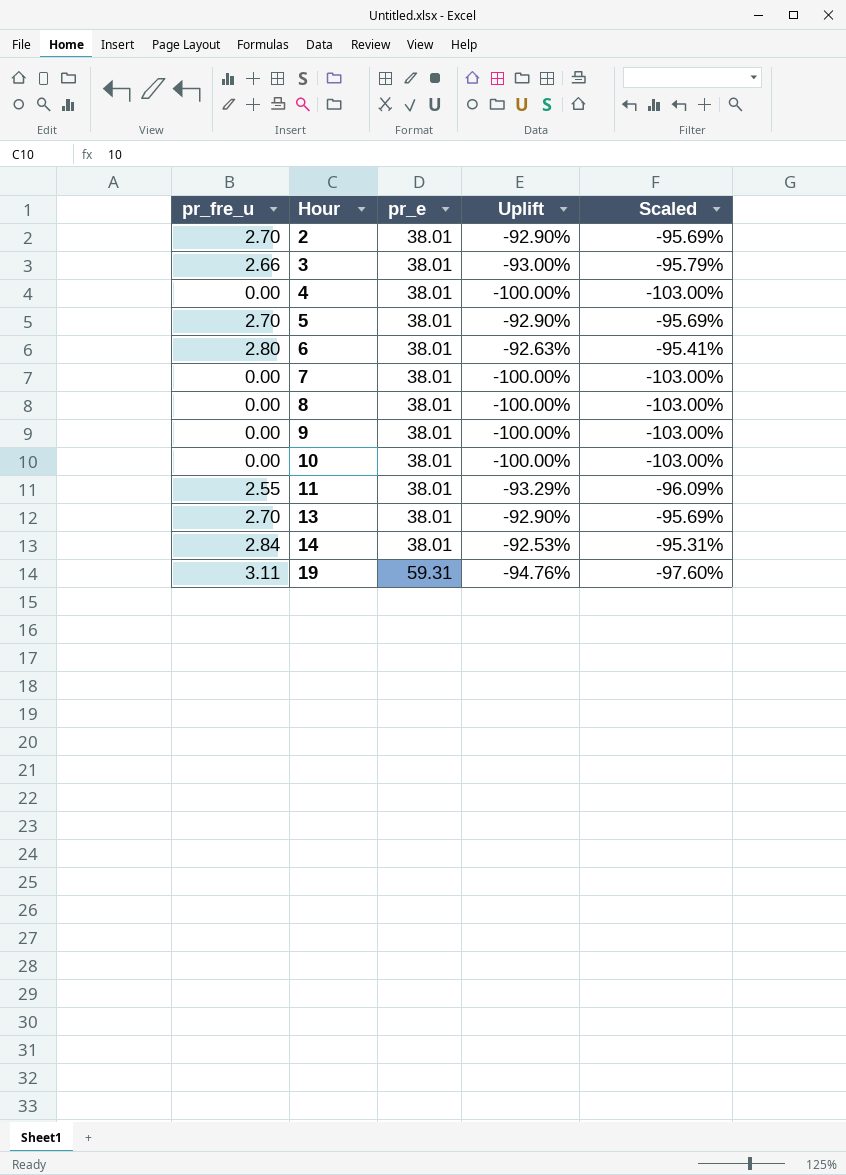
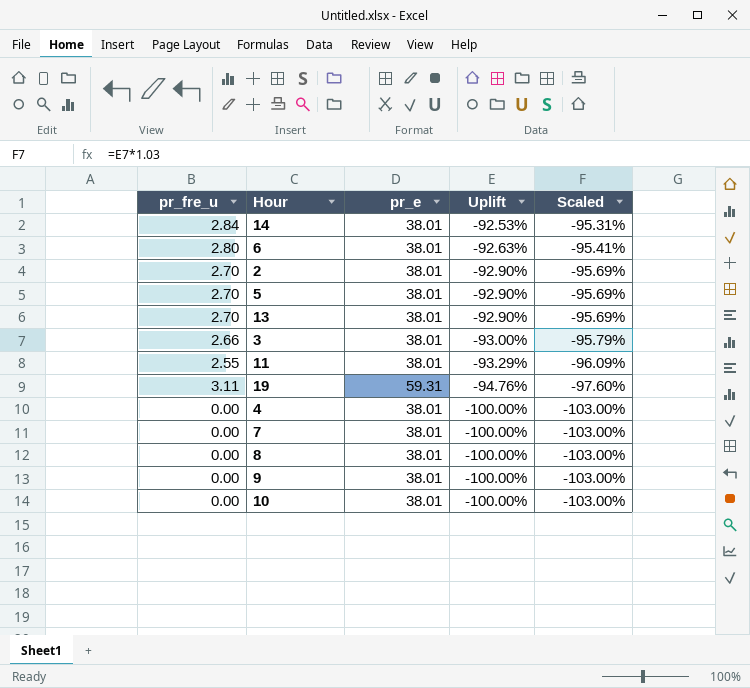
row order: Hour ascending -> Uplift descending

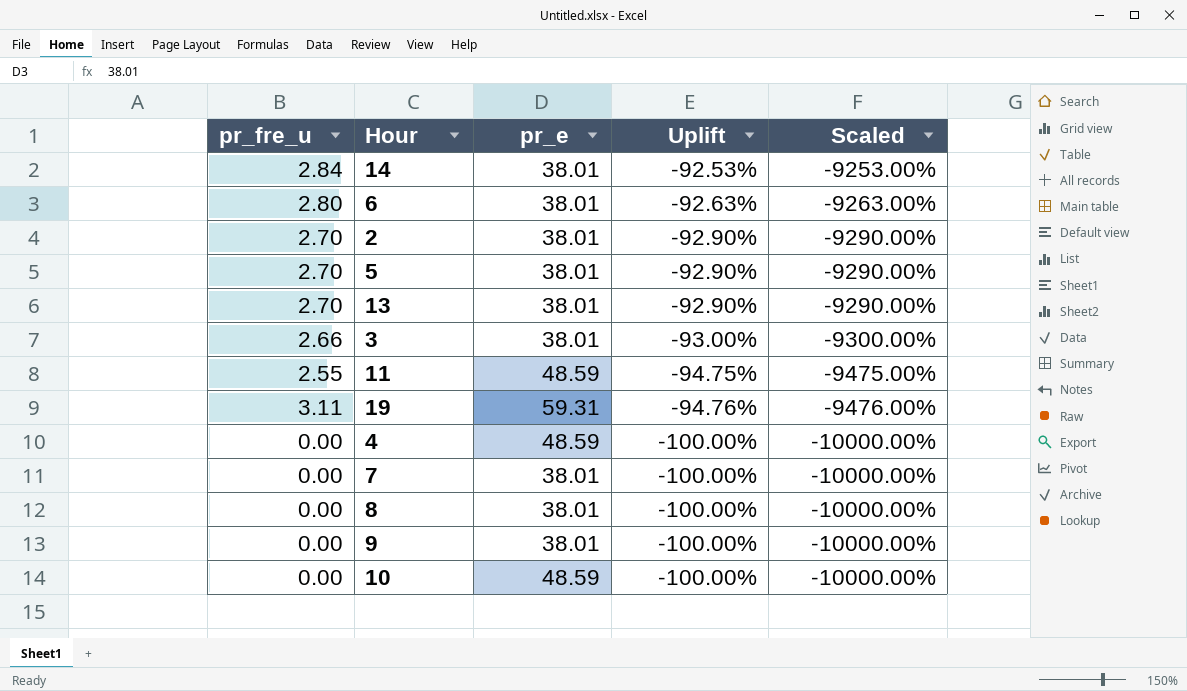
column Scaled | formula: [Uplift] * 1.03 -> [Uplift] * 100
11 | pr_e: 38.01 -> 48.59
11 | Uplift: -93.29% -> -94.75%
4 | pr_e: 38.01 -> 48.59
10 | pr_e: 38.01 -> 48.59

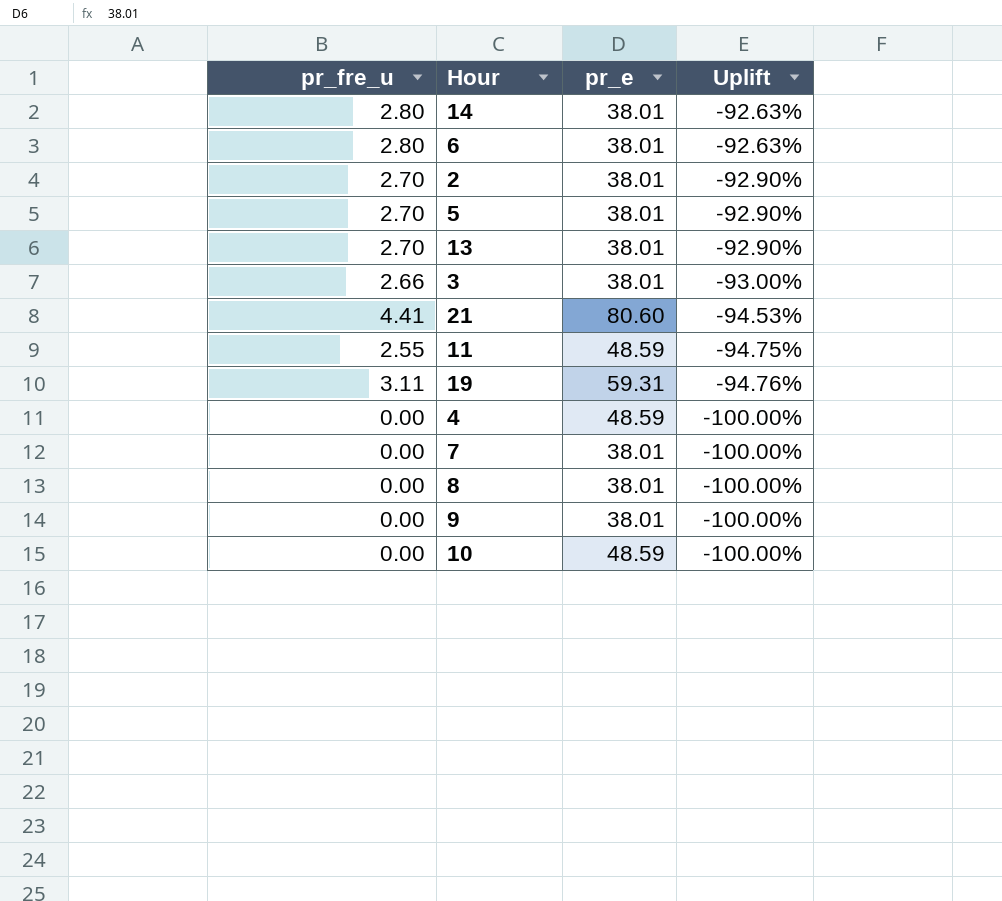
column Scaled | formula: [Uplift] * 100 -> none
14 | pr_fre_u: 2.84 -> 2.80
14 | Uplift: -92.53% -> -92.63%
row 21: none -> 4.41 | 80.60 | -94.53%

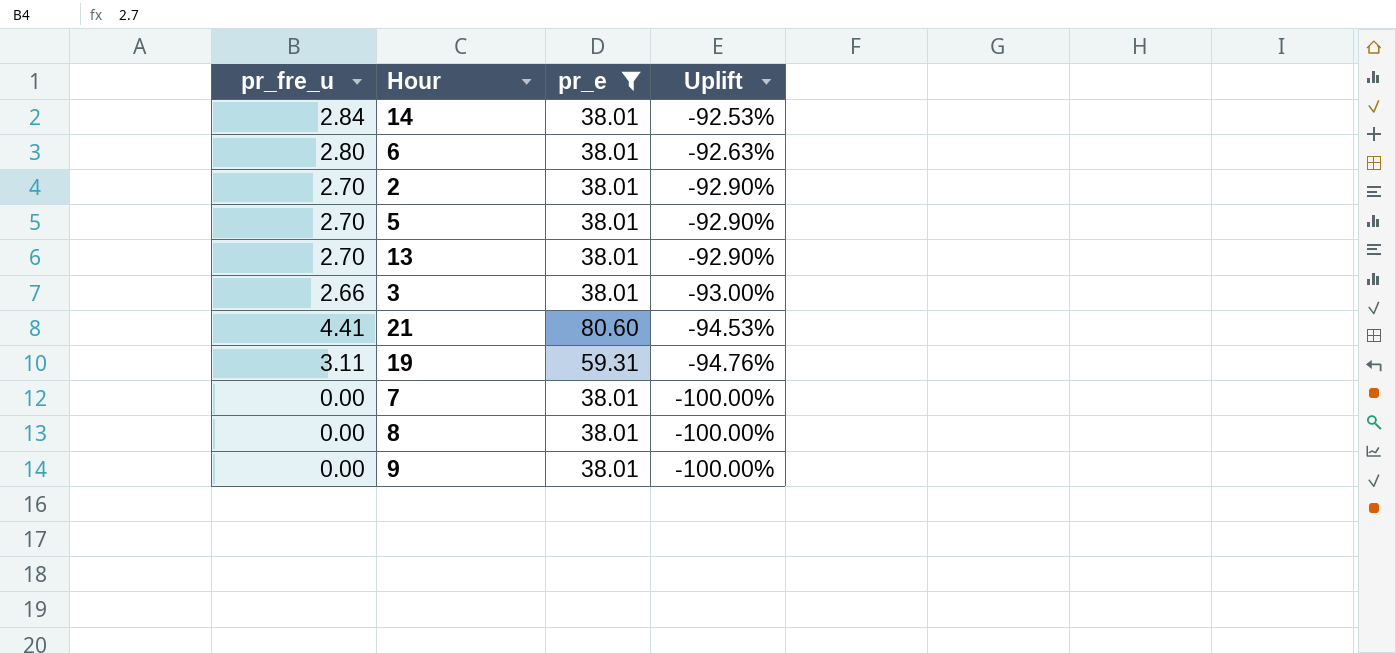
filter: none -> pr_e != 48.59
14 | pr_fre_u: 2.80 -> 2.84
14 | Uplift: -92.63% -> -92.53%

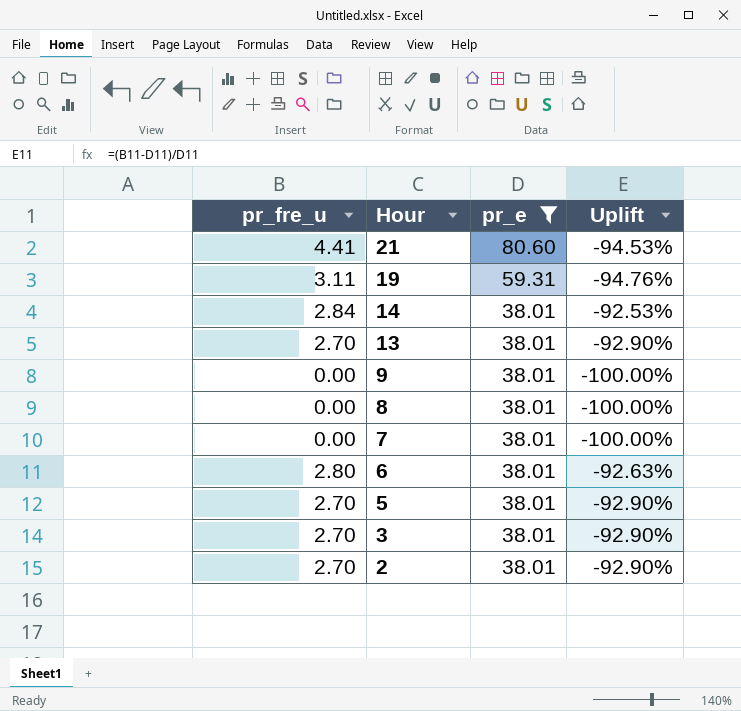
row order: Uplift descending -> Hour descending
3 | pr_fre_u: 2.66 -> 2.70
3 | Uplift: -93.00% -> -92.90%

